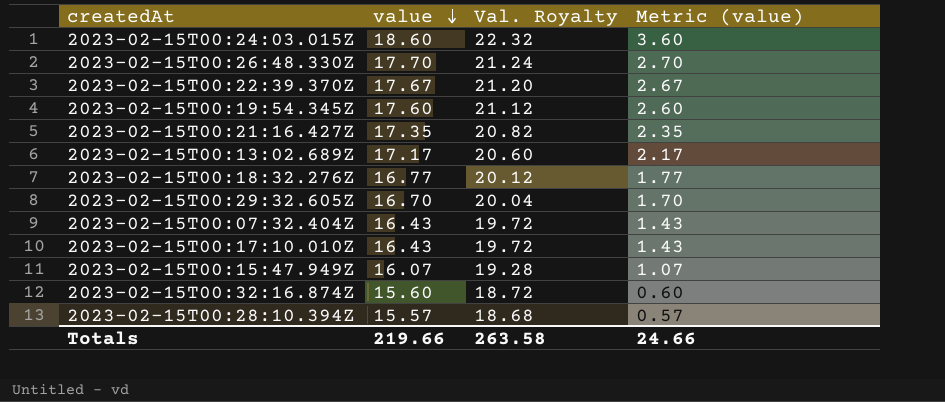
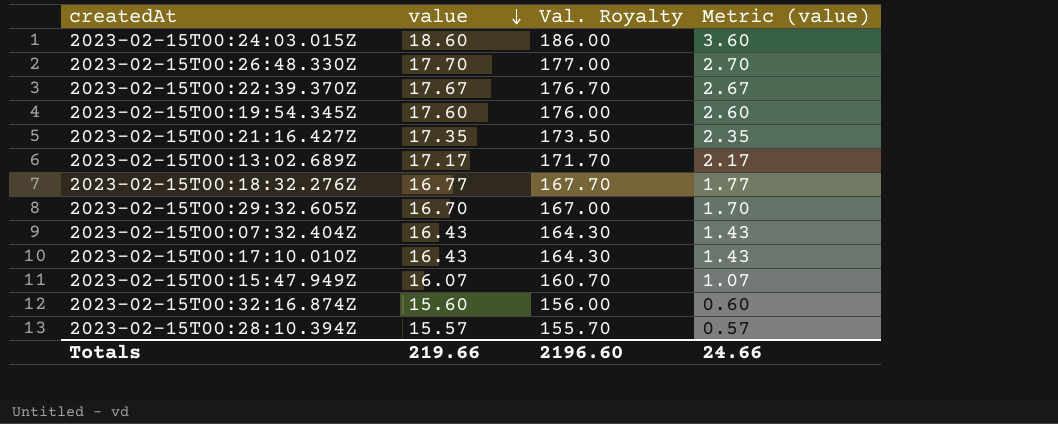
column Val. Royalty | formula: [value] * 1.2 -> [value] * 10
Totals | Val. Royalty: 263.58 -> 2196.60

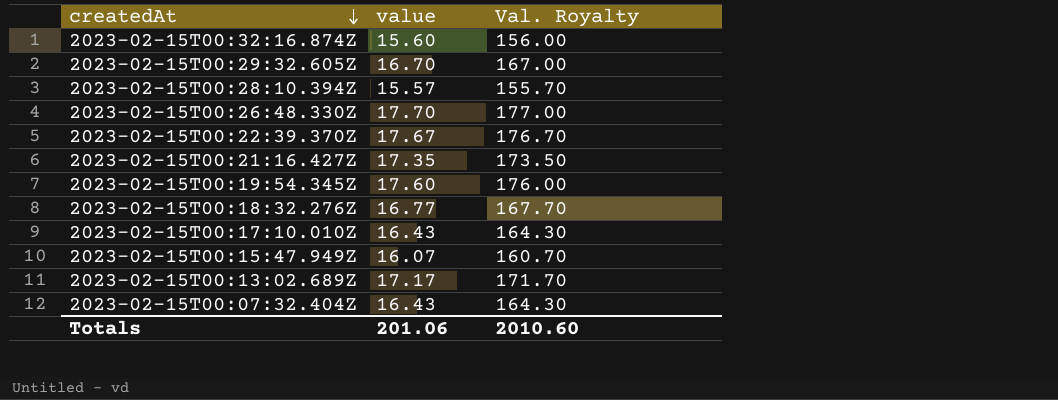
row order: value descending -> createdAt descending
column Metric (value) | formula: [value] - 15 -> none
row 2023-02-15T00:24:03.015Z: 18.60 | 186.00 | 3.60 -> none
Totals | value: 219.66 -> 201.06
Totals | Val. Royalty: 2196.60 -> 2010.60

